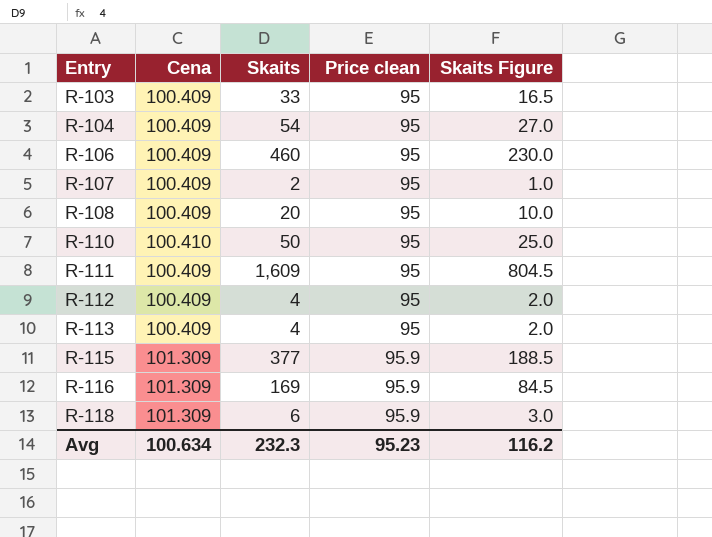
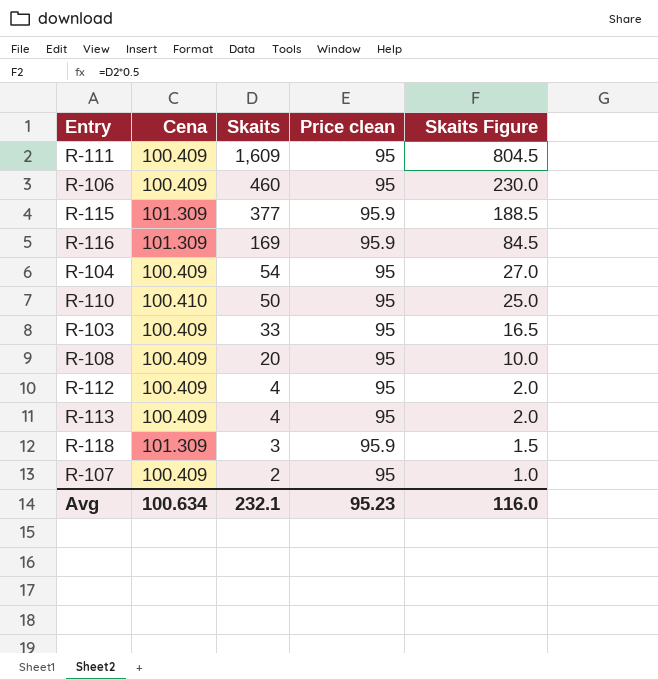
row order: Entry ascending -> Skaits descending
R-118 | Skaits: 6 -> 3
R-118 | Skaits Figure: 3.0 -> 1.5
Avg | Skaits: 232.3 -> 232.1
Avg | Skaits Figure: 116.2 -> 116.0

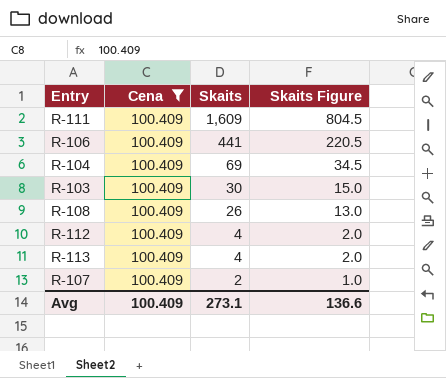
filter: none -> Cena = 100.409
column Price clean | position: 4 -> none
R-106 | Skaits: 460 -> 441
R-106 | Skaits Figure: 230.0 -> 220.5
R-104 | Skaits: 54 -> 69
R-104 | Skaits Figure: 27.0 -> 34.5
R-103 | Skaits: 33 -> 30
R-103 | Skaits Figure: 16.5 -> 15.0
R-108 | Skaits: 20 -> 26
R-108 | Skaits Figure: 10.0 -> 13.0
Avg | Cena: 100.634 -> 100.409
Avg | Skaits: 232.1 -> 273.1
Avg | Skaits Figure: 116.0 -> 136.6

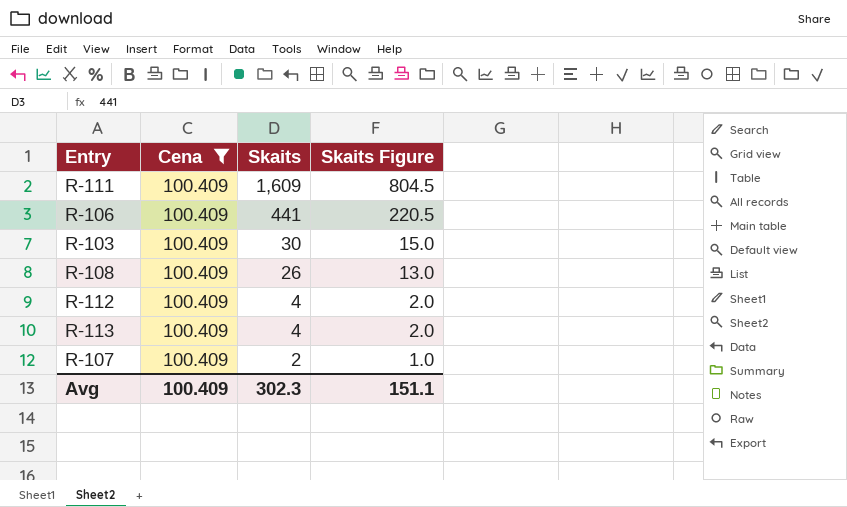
row R-104: 100.409 | 69 | 34.5 -> none
Avg | Skaits: 273.1 -> 302.3
Avg | Skaits Figure: 136.6 -> 151.1

